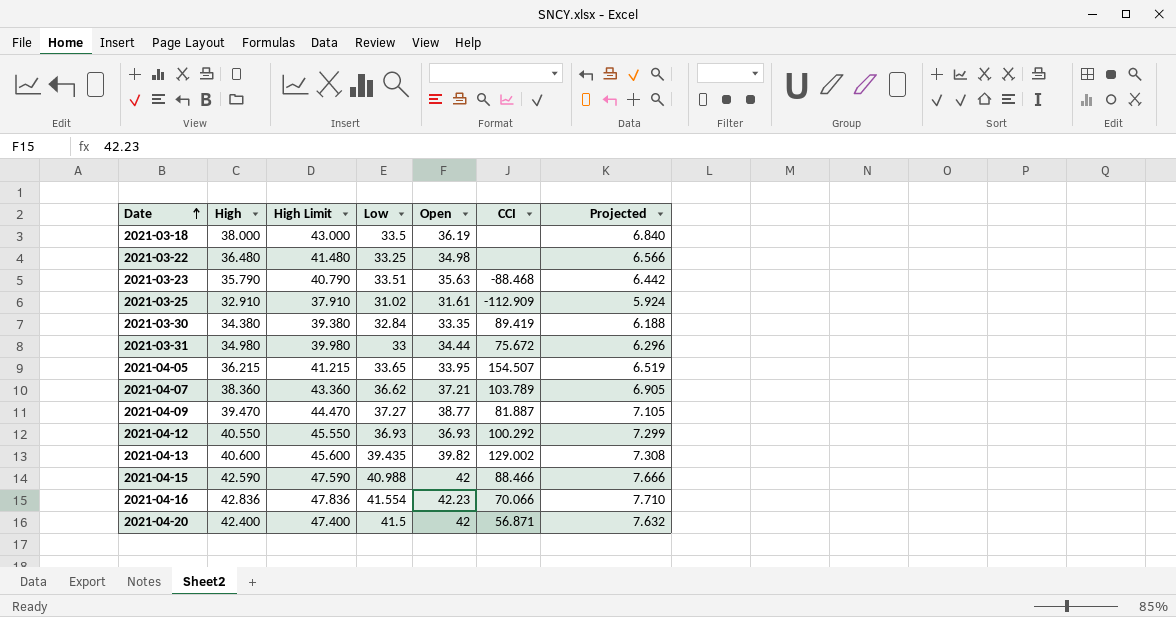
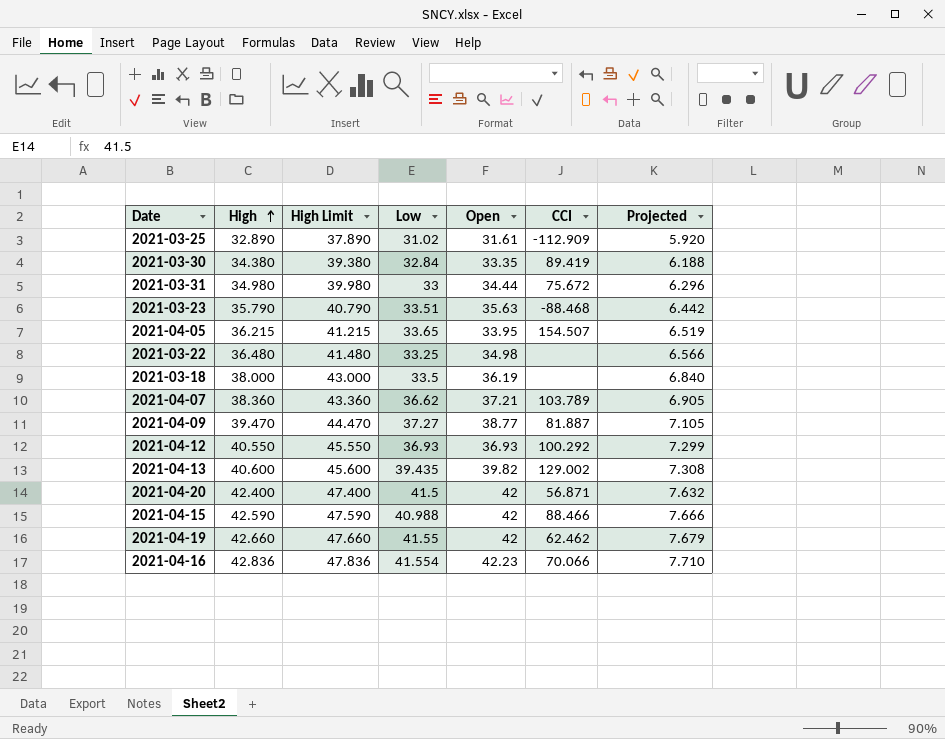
row order: Date ascending -> High ascending
2021-03-25 | High: 32.910 -> 32.890
2021-03-25 | High Limit: 37.910 -> 37.890
2021-03-25 | Projected: 5.924 -> 5.920
row 2021-04-19: none -> 42.660 | 47.660 | 41.55 | 42 | 62.462 | 7.679

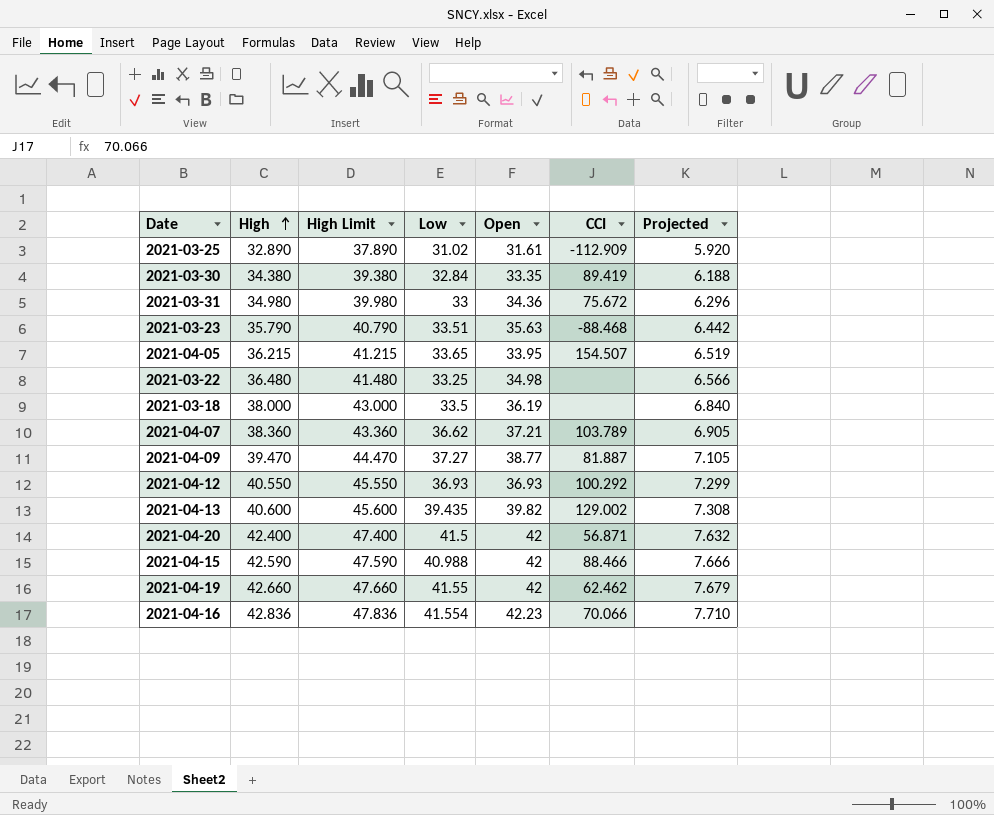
2021-03-31 | Open: 34.44 -> 34.36

